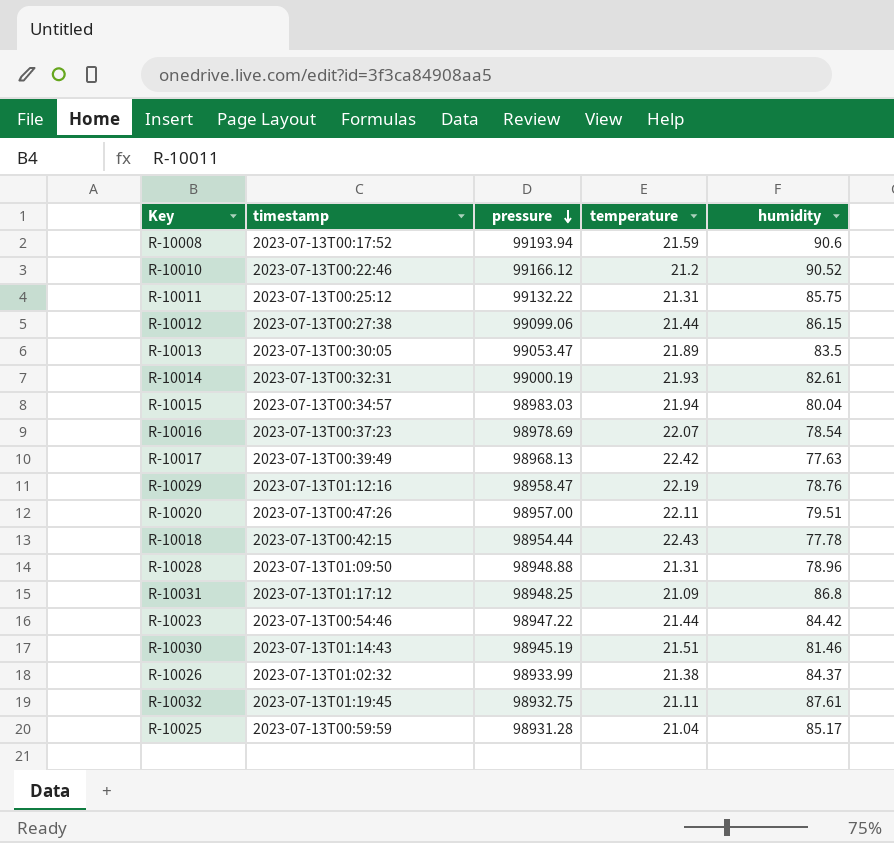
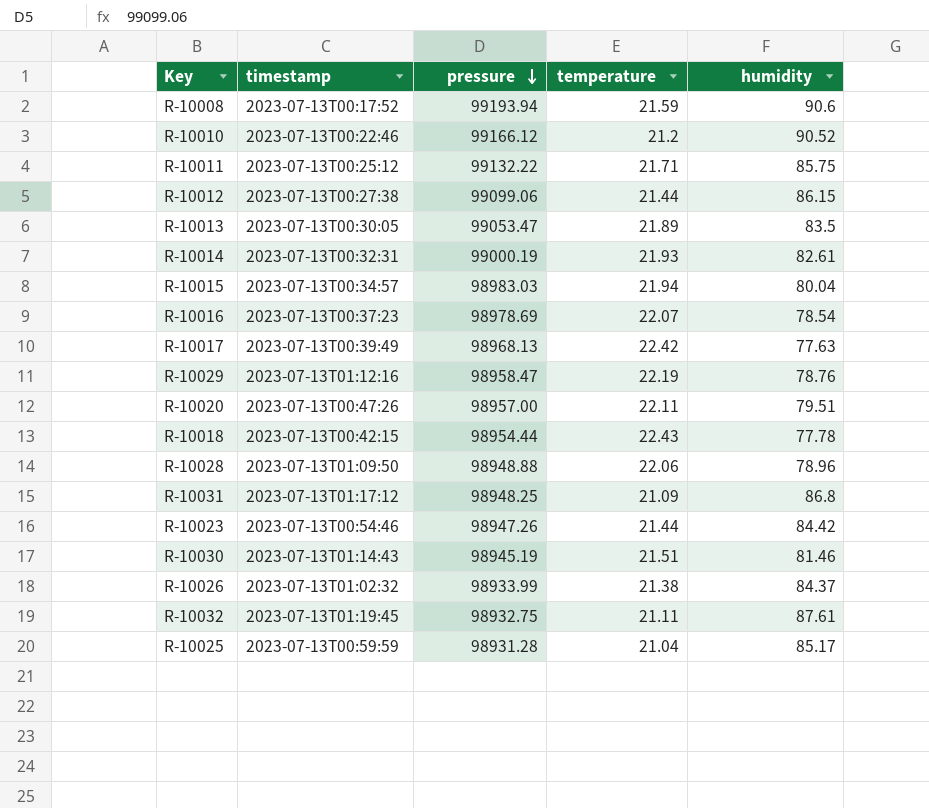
R-10011 | temperature: 21.31 -> 21.71
R-10028 | temperature: 21.31 -> 22.06
R-10023 | pressure: 98947.22 -> 98947.26

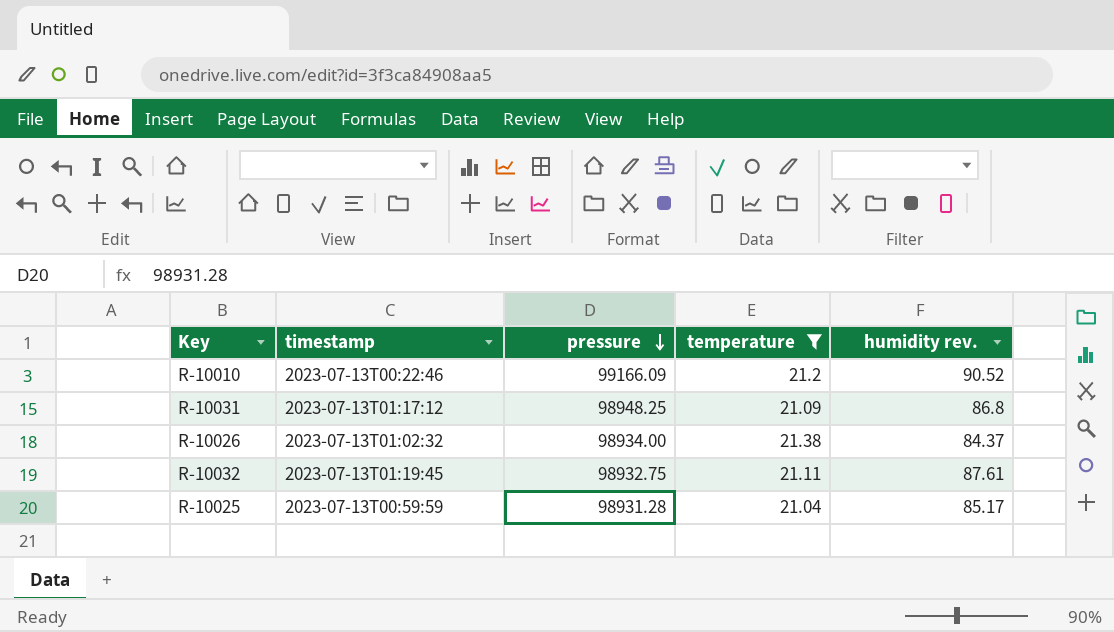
filter: none -> temperature <= 21.38
column name: humidity -> humidity rev.
R-10010 | pressure: 99166.12 -> 99166.09
R-10026 | pressure: 98933.99 -> 98934.00

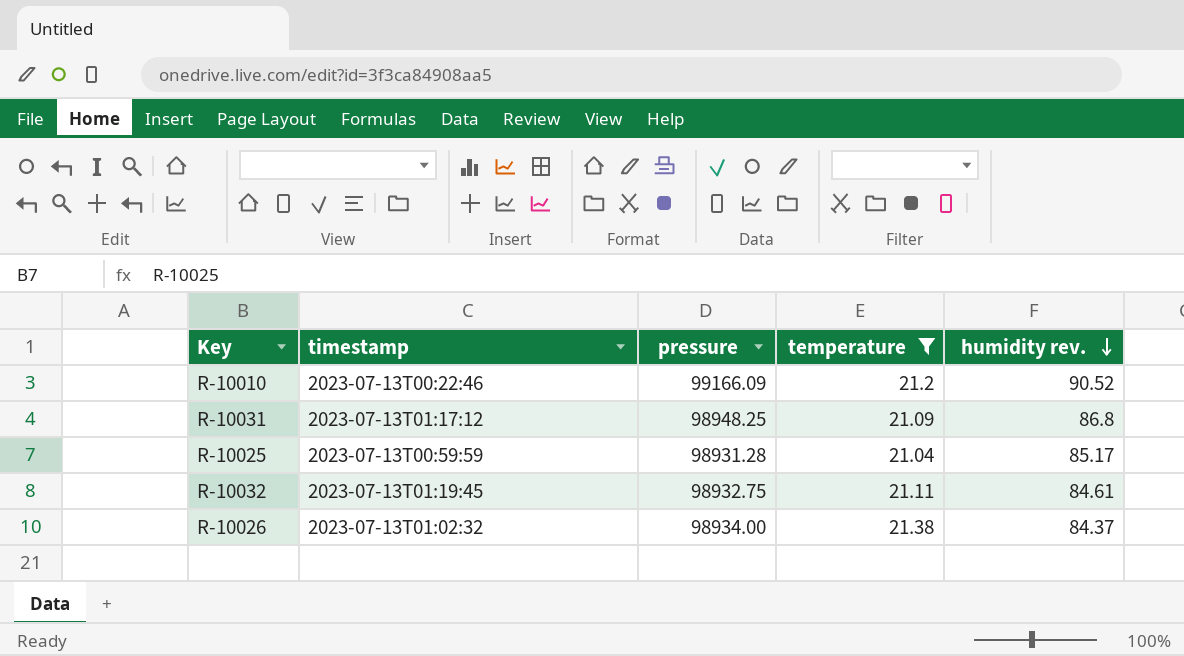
row order: pressure descending -> humidity rev. descending
R-10032 | humidity rev.: 87.61 -> 84.61

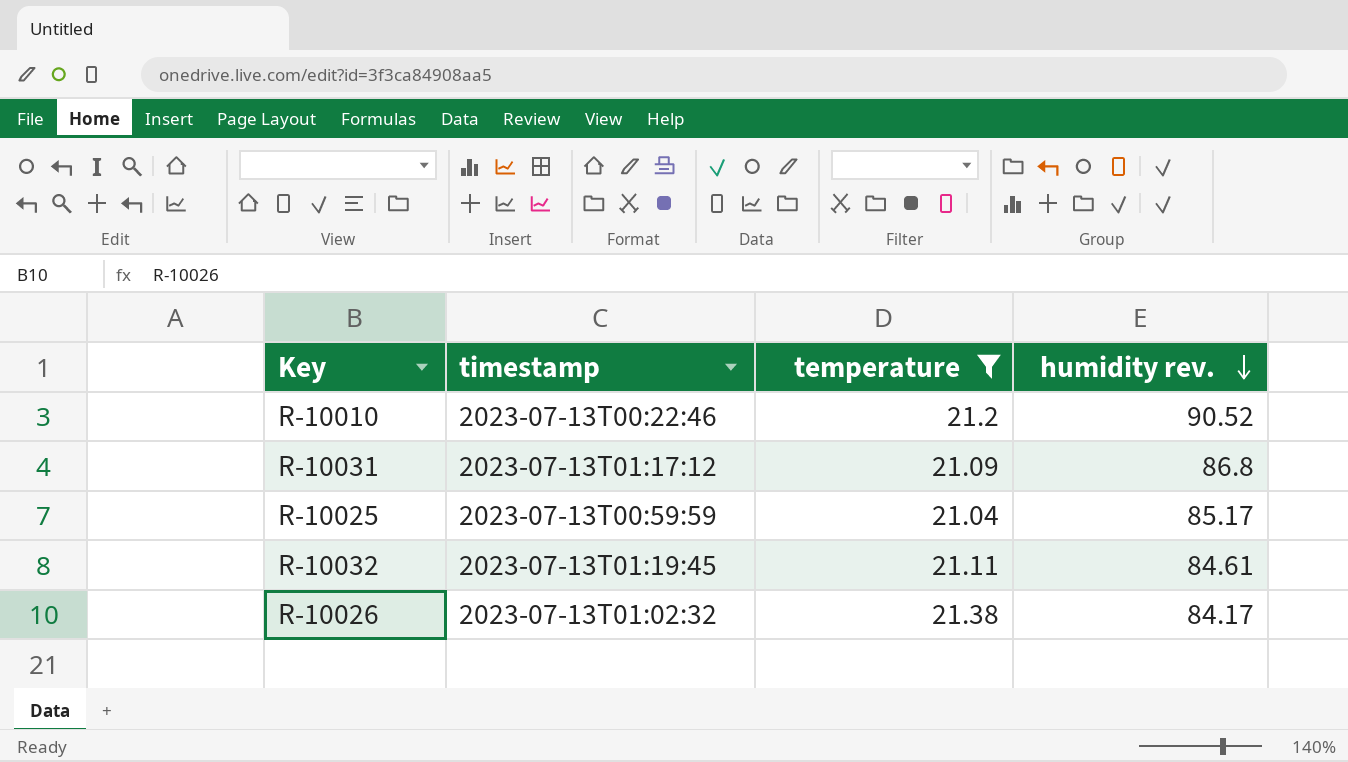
column pressure | position: 3 -> none
R-10026 | humidity rev.: 84.37 -> 84.17

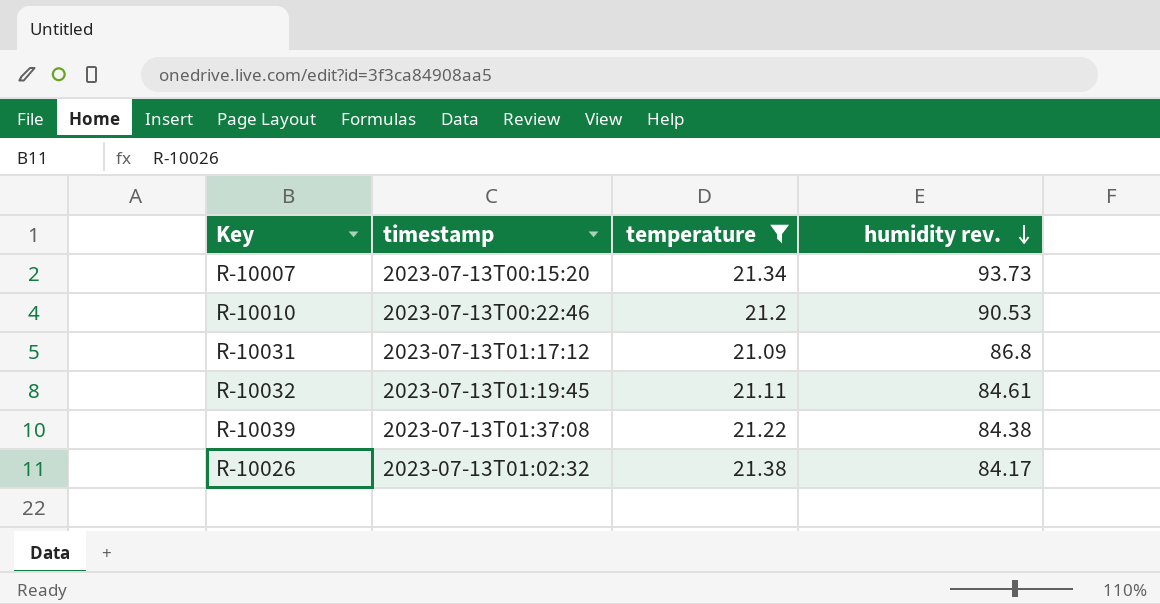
row R-10025: 2023-07-13T00:59:59 | 21.04 | 85.17 -> none
row R-10007: none -> 2023-07-13T00:15:20 | 21.34 | 93.73
R-10010 | humidity rev.: 90.52 -> 90.53
row R-10039: none -> 2023-07-13T01:37:08 | 21.22 | 84.38

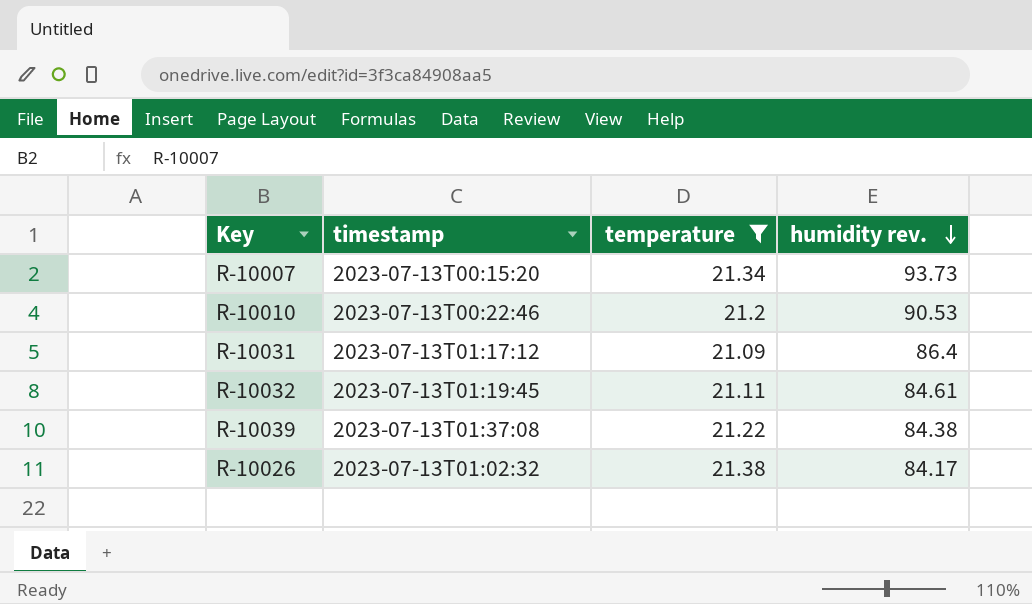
R-10031 | humidity rev.: 86.8 -> 86.4

